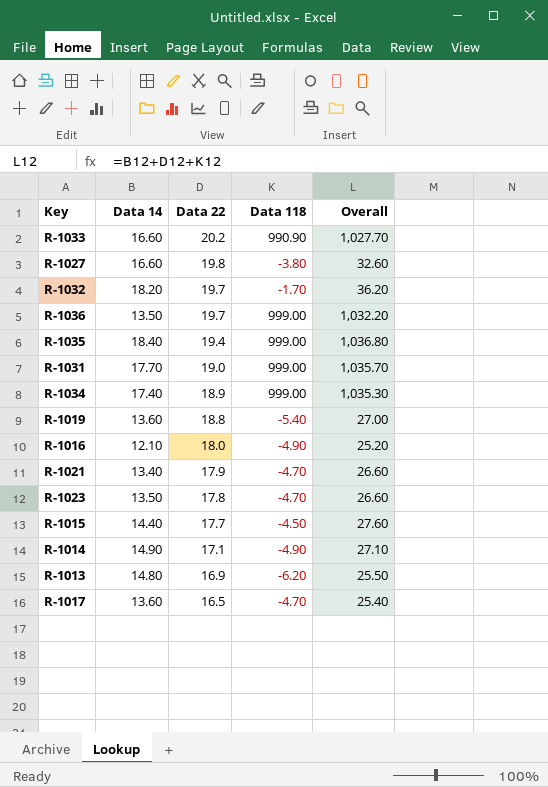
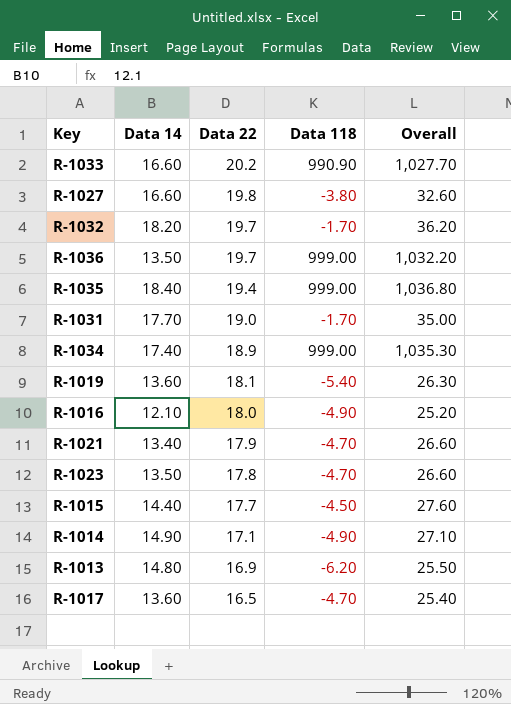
R-1031 | Data 118: 999.00 -> -1.70
R-1031 | Overall: 1,035.70 -> 35.00
R-1019 | Data 22: 18.8 -> 18.1
R-1019 | Overall: 27.00 -> 26.30

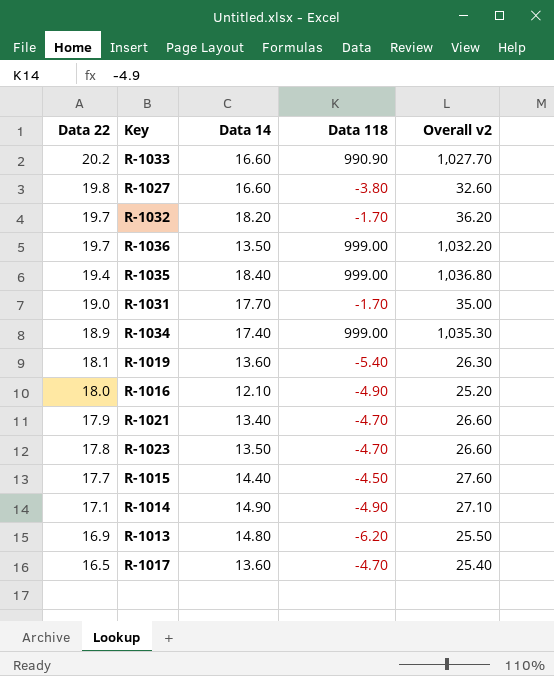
column Data 22 | position: 3 -> 1
column name: Overall -> Overall v2

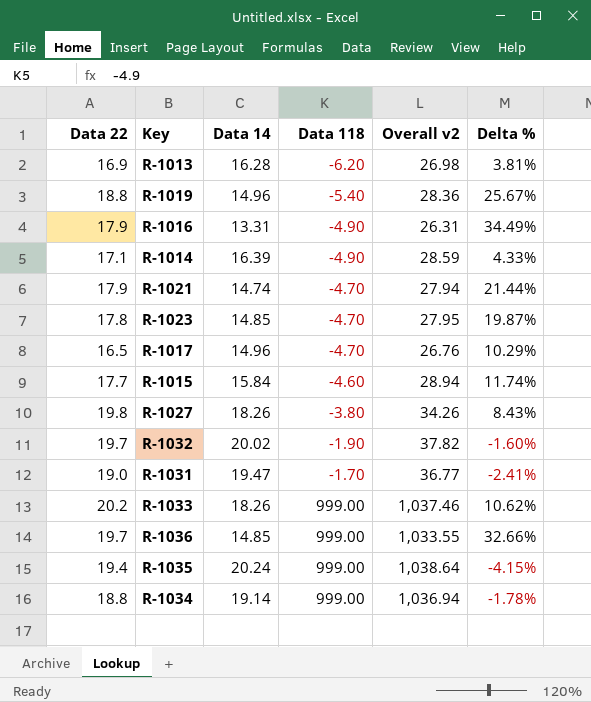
row order: Data 22 descending -> Data 118 ascending
column Delta % | formula: none -> ([Data 22] - [Data 14]) / [Data 14]
R-1013 | Data 14: 14.80 -> 16.28
R-1013 | Overall v2: 25.50 -> 26.98
R-1019 | Data 22: 18.1 -> 18.8
R-1019 | Data 14: 13.60 -> 14.96
R-1019 | Overall v2: 26.30 -> 28.36
R-1016 | Data 22: 18.0 -> 17.9
R-1016 | Data 14: 12.10 -> 13.31
R-1016 | Overall v2: 25.20 -> 26.31
R-1014 | Data 14: 14.90 -> 16.39
R-1014 | Overall v2: 27.10 -> 28.59
R-1021 | Data 14: 13.40 -> 14.74
R-1021 | Overall v2: 26.60 -> 27.94
R-1023 | Data 14: 13.50 -> 14.85
R-1023 | Overall v2: 26.60 -> 27.95
R-1017 | Data 14: 13.60 -> 14.96
R-1017 | Overall v2: 25.40 -> 26.76
R-1015 | Data 14: 14.40 -> 15.84
R-1015 | Data 118: -4.50 -> -4.60
R-1015 | Overall v2: 27.60 -> 28.94
R-1027 | Data 14: 16.60 -> 18.26
R-1027 | Overall v2: 32.60 -> 34.26
R-1032 | Data 14: 18.20 -> 20.02
R-1032 | Data 118: -1.70 -> -1.90
R-1032 | Overall v2: 36.20 -> 37.82
R-1031 | Data 14: 17.70 -> 19.47
R-1031 | Overall v2: 35.00 -> 36.77
R-1033 | Data 14: 16.60 -> 18.26
R-1033 | Data 118: 990.90 -> 999.00
R-1033 | Overall v2: 1,027.70 -> 1,037.46
R-1036 | Data 14: 13.50 -> 14.85
R-1036 | Overall v2: 1,032.20 -> 1,033.55
R-1035 | Data 14: 18.40 -> 20.24
R-1035 | Overall v2: 1,036.80 -> 1,038.64
R-1034 | Data 22: 18.9 -> 18.8
R-1034 | Data 14: 17.40 -> 19.14
R-1034 | Overall v2: 1,035.30 -> 1,036.94

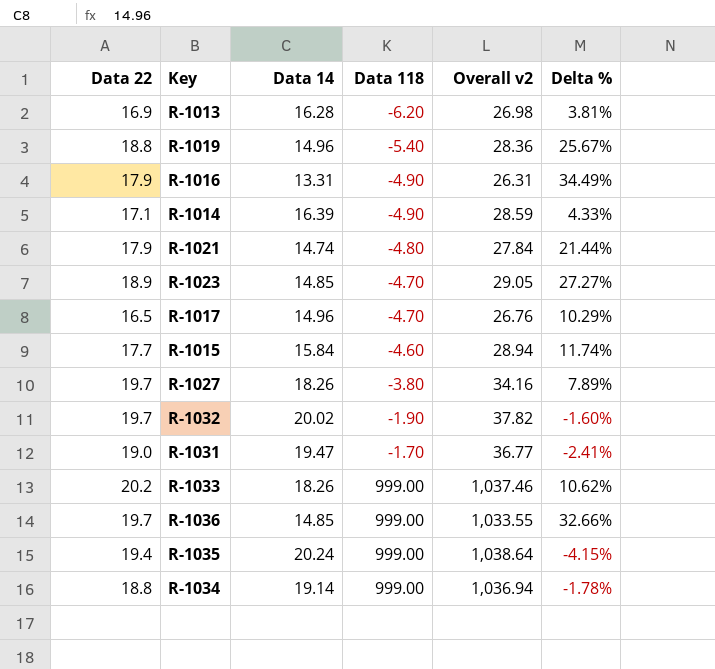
R-1021 | Data 118: -4.70 -> -4.80
R-1021 | Overall v2: 27.94 -> 27.84
R-1023 | Data 22: 17.8 -> 18.9
R-1023 | Overall v2: 27.95 -> 29.05
R-1023 | Delta %: 19.87% -> 27.27%
R-1027 | Data 22: 19.8 -> 19.7
R-1027 | Overall v2: 34.26 -> 34.16
R-1027 | Delta %: 8.43% -> 7.89%

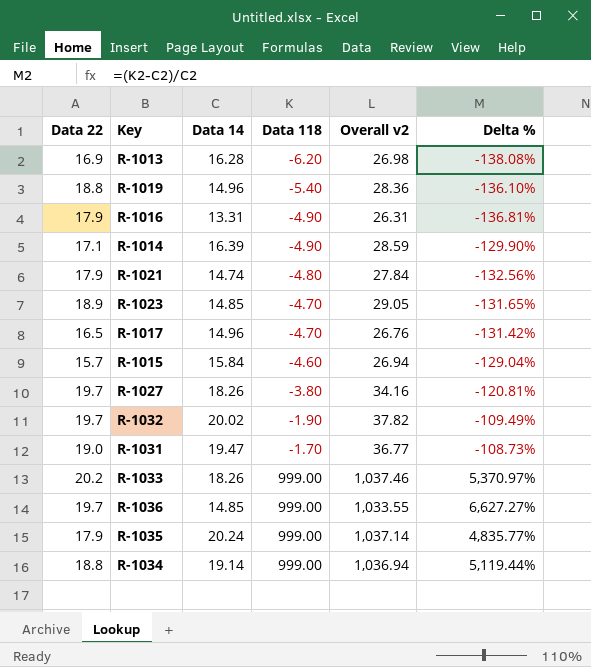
column Delta % | formula: ([Data 22] - [Data 14]) / [Data 14] -> ([Data 118] - [Data 14]) / [Data 14]
R-1015 | Data 22: 17.7 -> 15.7
R-1015 | Overall v2: 28.94 -> 26.94
R-1035 | Data 22: 19.4 -> 17.9
R-1035 | Overall v2: 1,038.64 -> 1,037.14

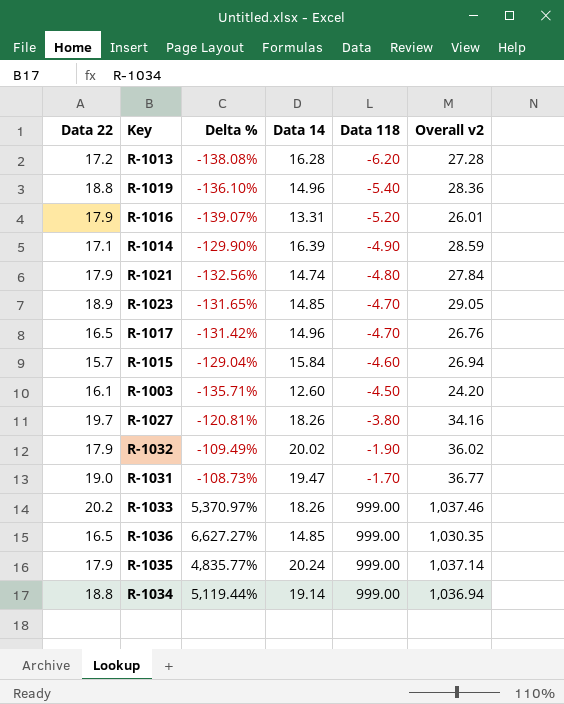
column Delta % | position: 6 -> 3
R-1013 | Data 22: 16.9 -> 17.2
R-1013 | Overall v2: 26.98 -> 27.28
R-1016 | Delta %: -136.81% -> -139.07%
R-1016 | Data 118: -4.90 -> -5.20
R-1016 | Overall v2: 26.31 -> 26.01
row R-1003: none -> 16.1 | -135.71% | 12.60 | -4.50 | 24.20
R-1032 | Data 22: 19.7 -> 17.9
R-1032 | Overall v2: 37.82 -> 36.02
R-1036 | Data 22: 19.7 -> 16.5
R-1036 | Overall v2: 1,033.55 -> 1,030.35

